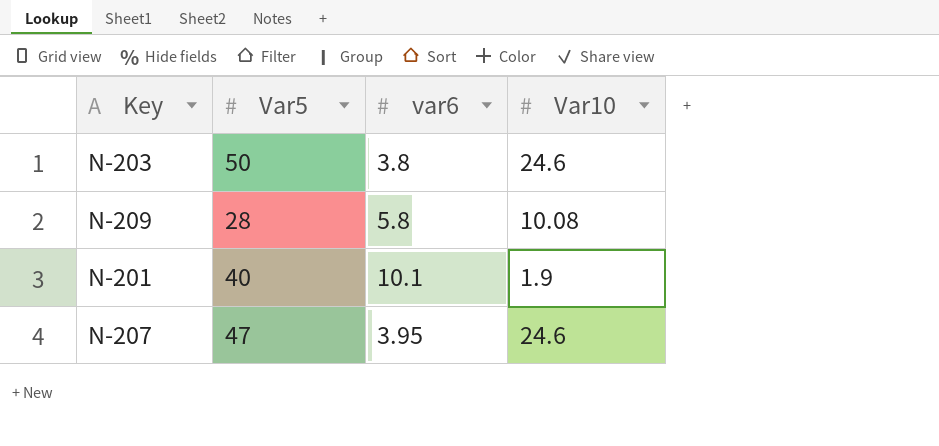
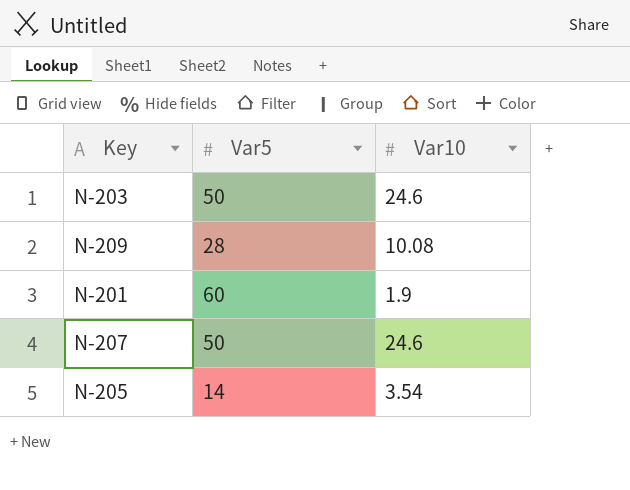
column var6 | position: 3 -> none
N-201 | Var5: 40 -> 60
N-207 | Var5: 47 -> 50
row N-205: none -> 14 | 3.54

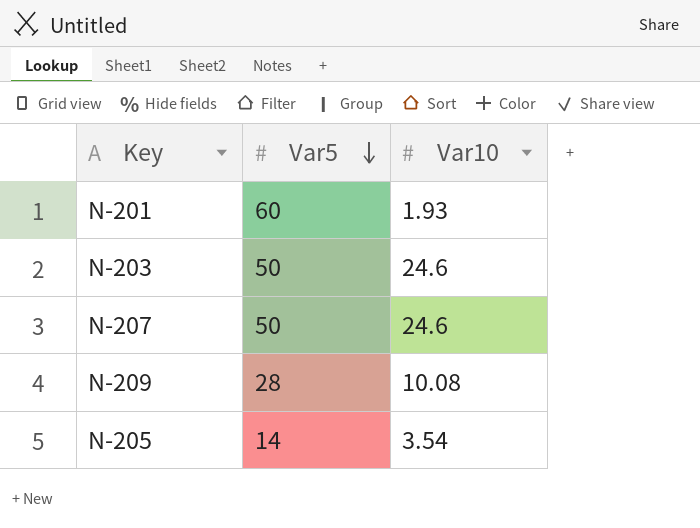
row order: none -> Var5 descending
N-201 | Var10: 1.9 -> 1.93

